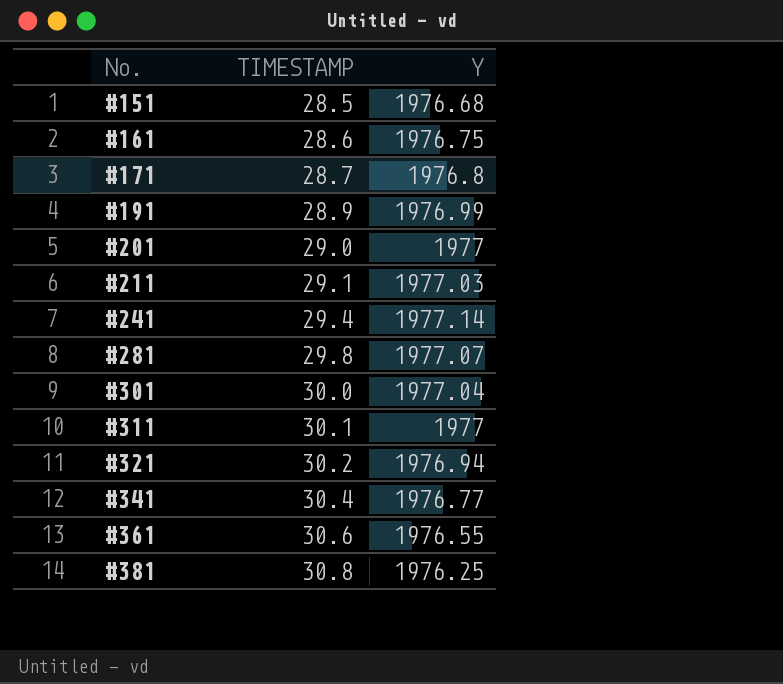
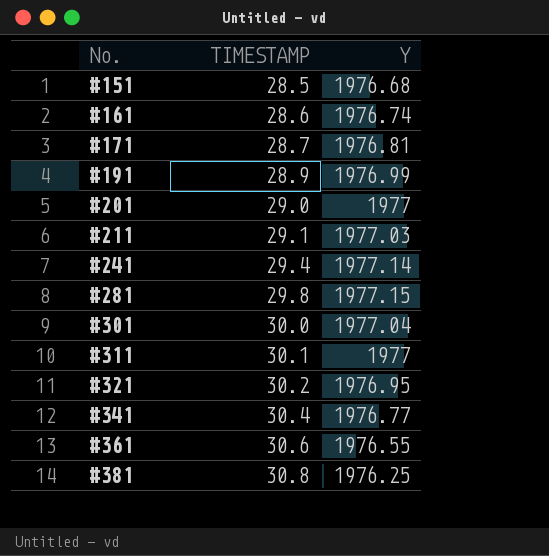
#161 | Y: 1976.75 -> 1976.74
#171 | Y: 1976.8 -> 1976.81
#281 | Y: 1977.07 -> 1977.15
#321 | Y: 1976.94 -> 1976.95

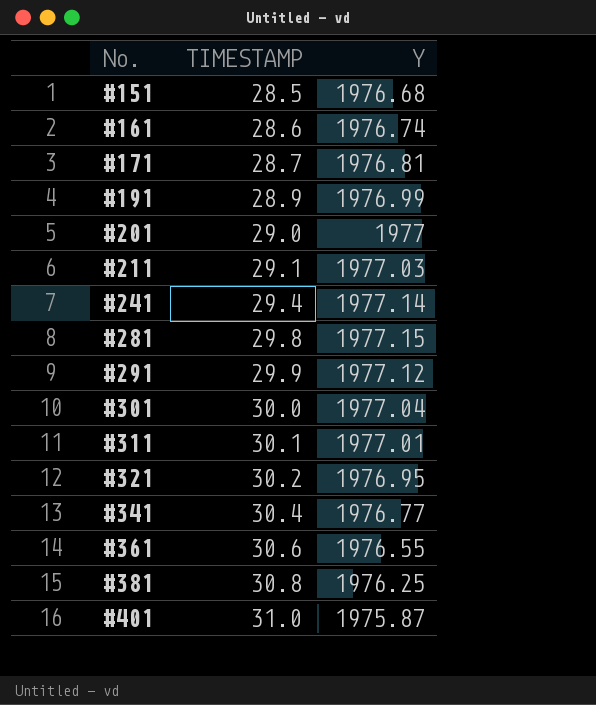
row #291: none -> 29.9 | 1977.12
#311 | Y: 1977 -> 1977.01
row #401: none -> 31.0 | 1975.87

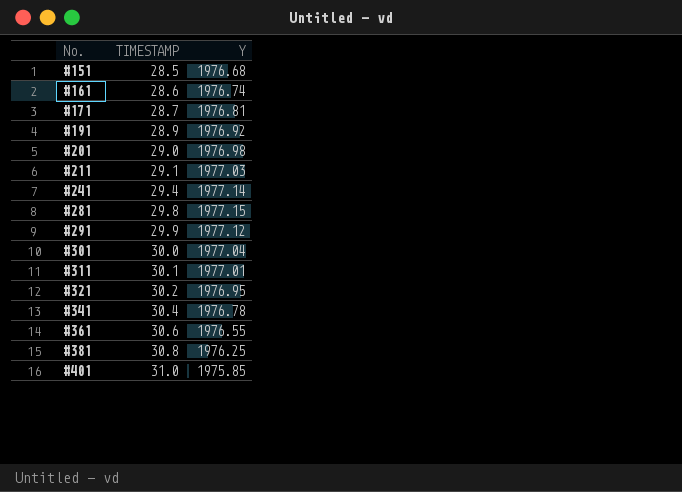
#191 | Y: 1976.99 -> 1976.92
#201 | Y: 1977 -> 1976.98
#341 | Y: 1976.77 -> 1976.78
#401 | Y: 1975.87 -> 1975.85

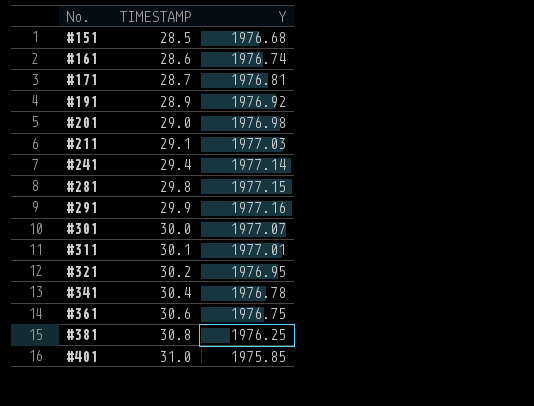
#291 | Y: 1977.12 -> 1977.16
#301 | Y: 1977.04 -> 1977.07
#361 | Y: 1976.55 -> 1976.75

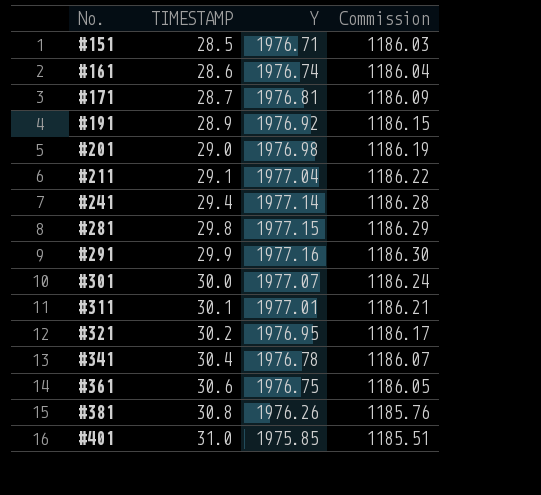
column Commission | formula: none -> [Y] * 0.6
#151 | Y: 1976.68 -> 1976.71
#211 | Y: 1977.03 -> 1977.04
#381 | Y: 1976.25 -> 1976.26

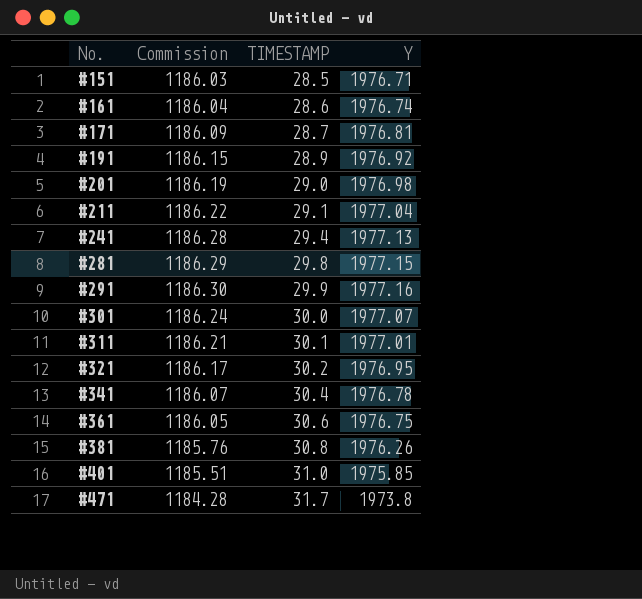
column Commission | position: 4 -> 2
#241 | Y: 1977.14 -> 1977.13
row #471: none -> 1184.28 | 31.7 | 1973.8

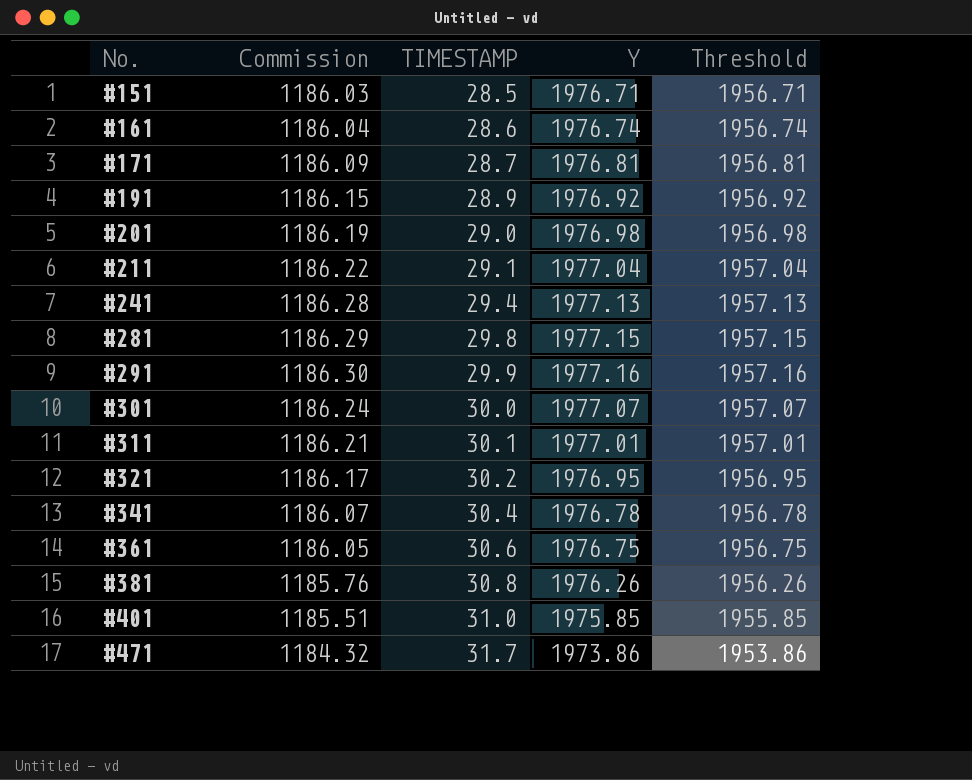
column Threshold | formula: none -> [Y] - 20
#471 | Commission: 1184.28 -> 1184.32
#471 | Y: 1973.8 -> 1973.86

